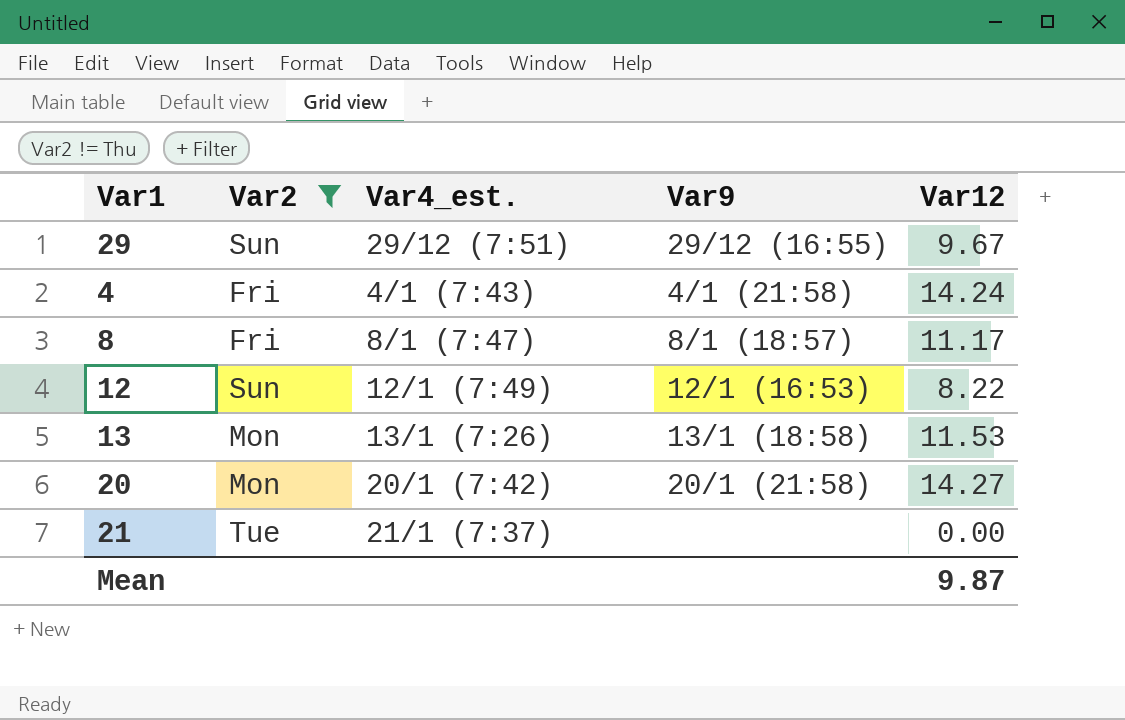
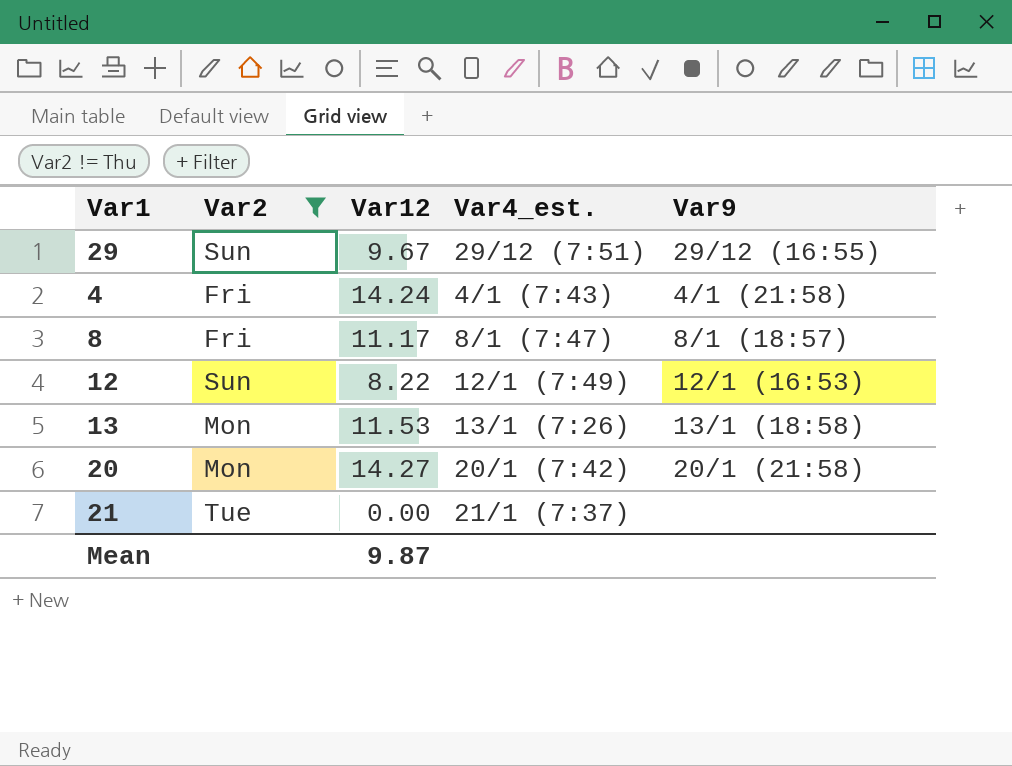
column Var12 | position: 5 -> 3

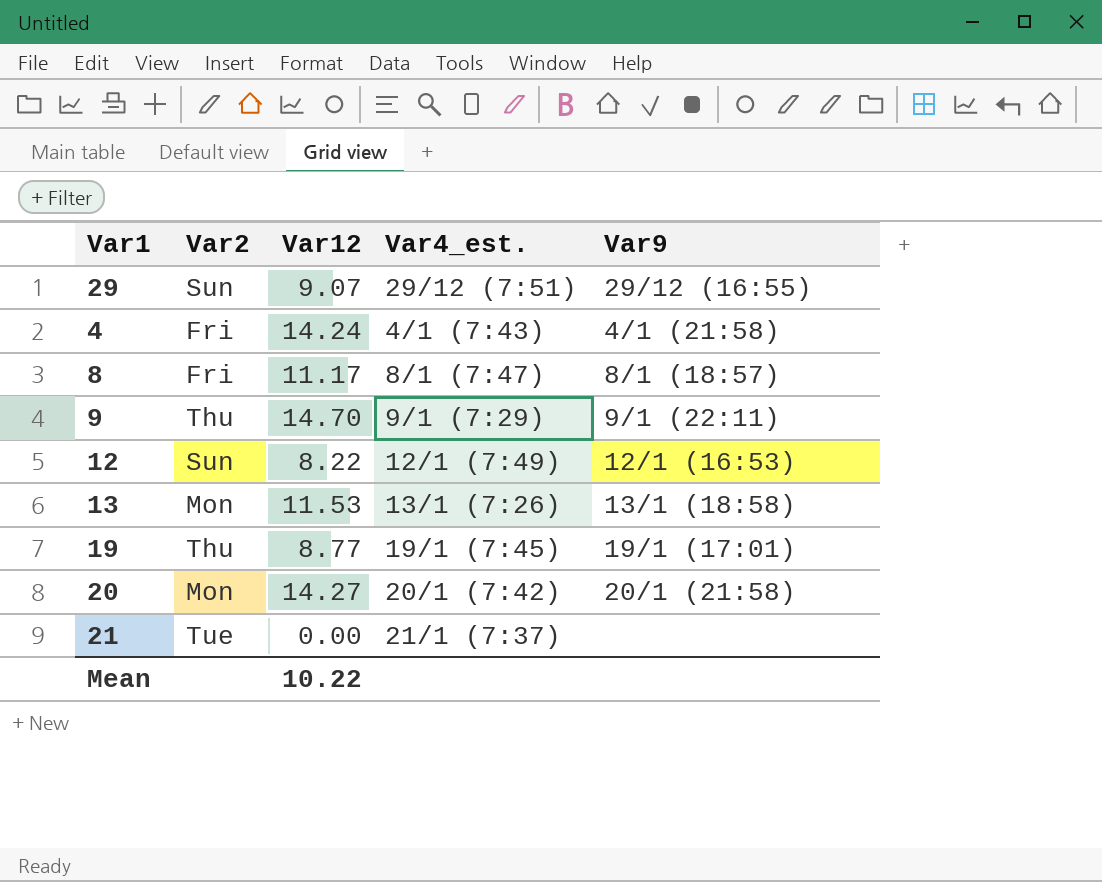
filter: Var2 != Thu -> none
29 | Var12: 9.67 -> 9.07
Mean | Var12: 9.87 -> 10.22

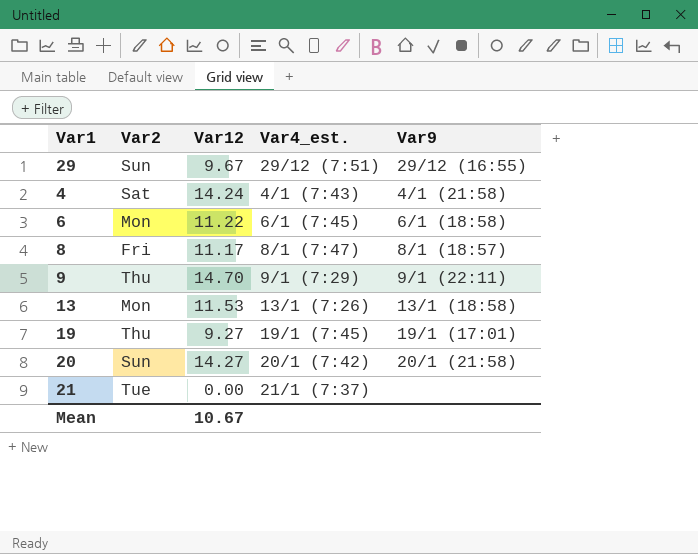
row 12: Sun | 8.22 | 12/1 (7:49) | 12/1 (16:53) -> none
29 | Var12: 9.07 -> 9.67
4 | Var2: Fri -> Sat
row 6: none -> Mon | 11.22 | 6/1 (7:45) | 6/1 (18:58)
19 | Var12: 8.77 -> 9.27
20 | Var2: Mon -> Sun
Mean | Var12: 10.22 -> 10.67

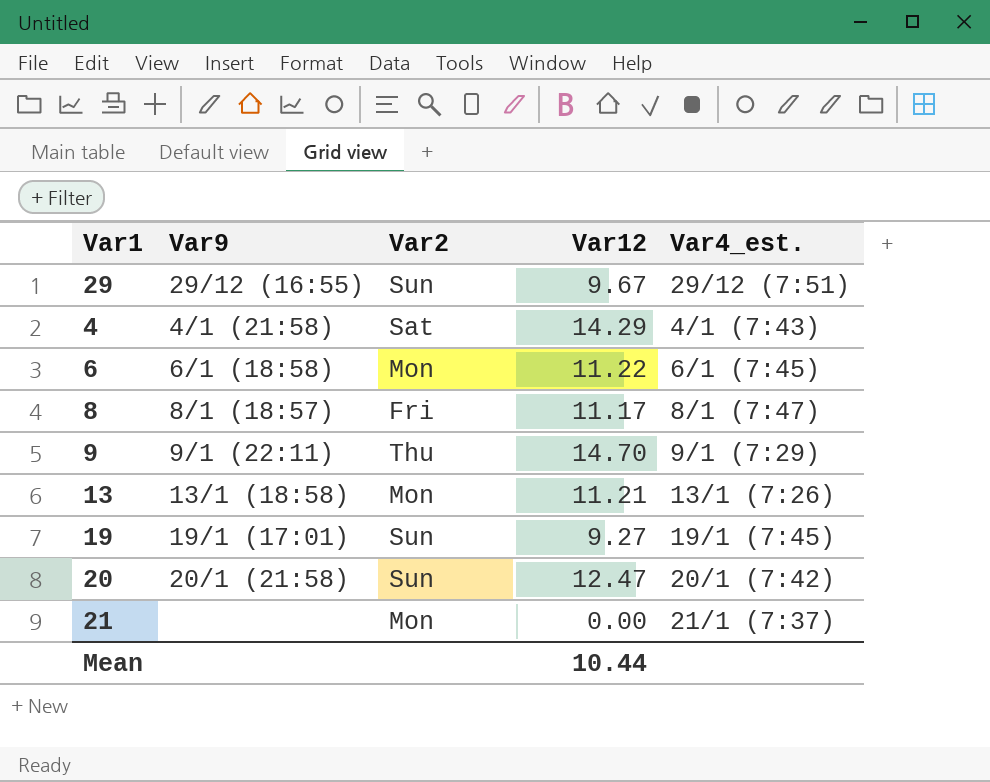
column Var9 | position: 5 -> 2
4 | Var12: 14.24 -> 14.29
13 | Var12: 11.53 -> 11.21
19 | Var2: Thu -> Sun
20 | Var12: 14.27 -> 12.47
21 | Var2: Tue -> Mon
Mean | Var12: 10.67 -> 10.44

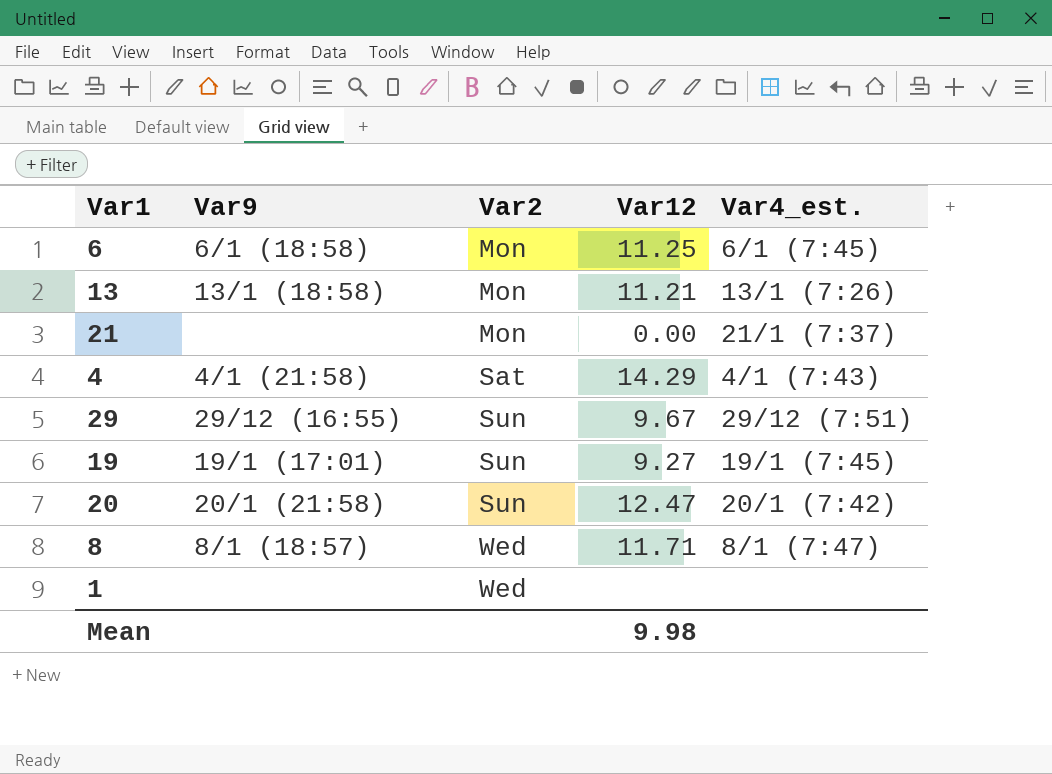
row order: none -> Var2 ascending
row 9: 9/1 (22:11) | Thu | 14.70 | 9/1 (7:29) -> none
6 | Var12: 11.22 -> 11.25
8 | Var2: Fri -> Wed
8 | Var12: 11.17 -> 11.71
row 1: none -> none | Wed | none | none
Mean | Var12: 10.44 -> 9.98

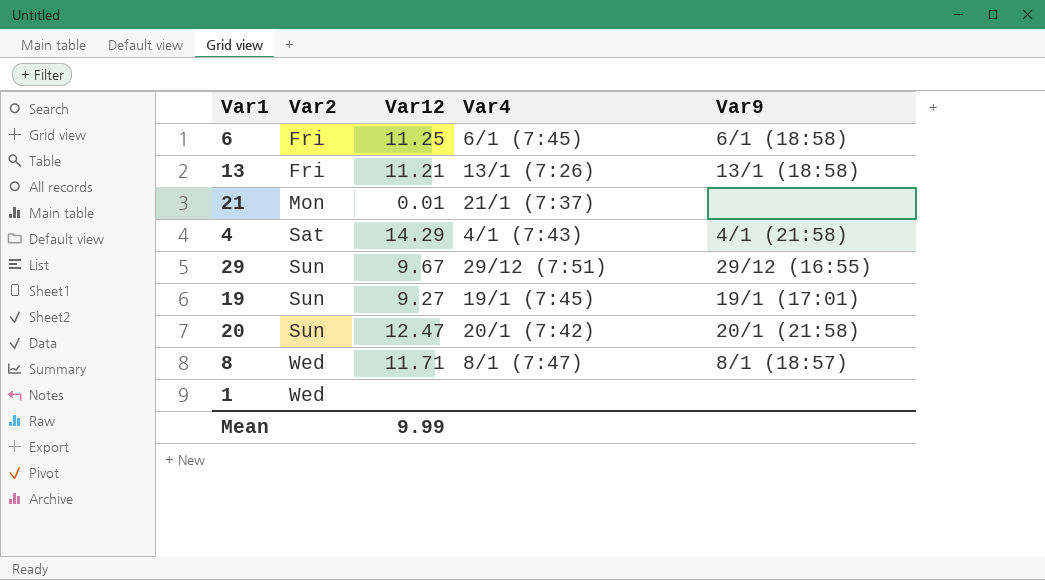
column name: Var4_est. -> Var4
column Var9 | position: 2 -> 5
6 | Var2: Mon -> Fri
13 | Var2: Mon -> Fri
21 | Var12: 0.00 -> 0.01
Mean | Var12: 9.98 -> 9.99

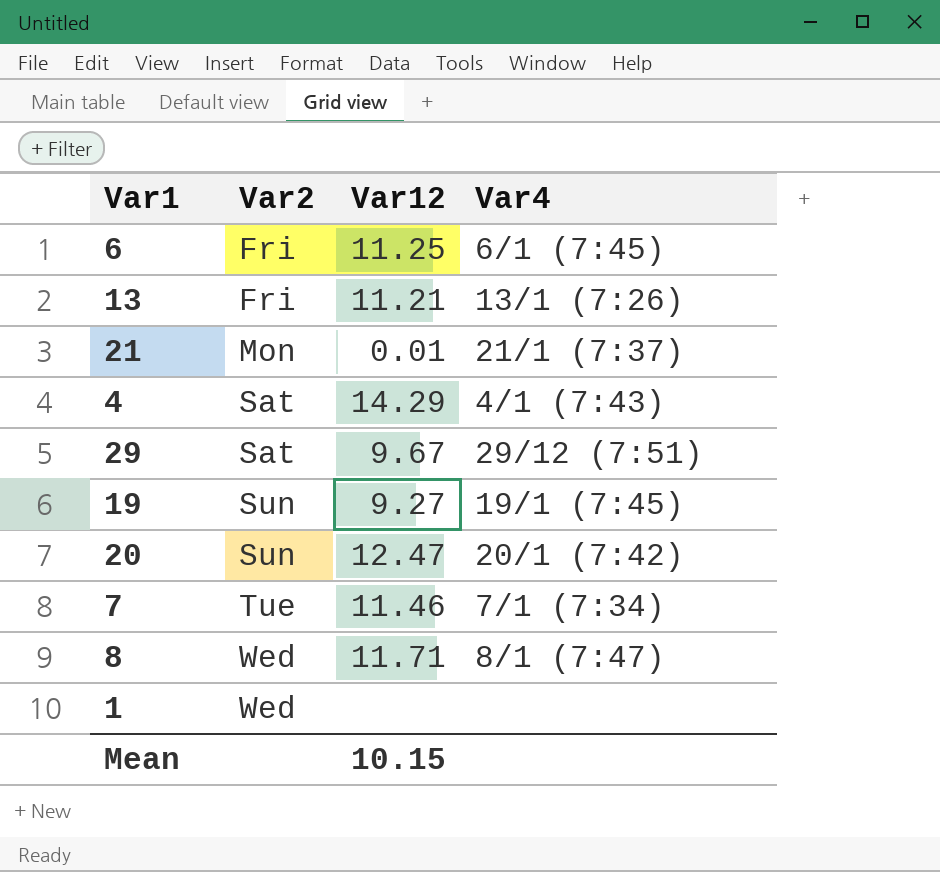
column Var9 | position: 5 -> none
29 | Var2: Sun -> Sat
row 7: none -> Tue | 11.46 | 7/1 (7:34)
Mean | Var12: 9.99 -> 10.15

